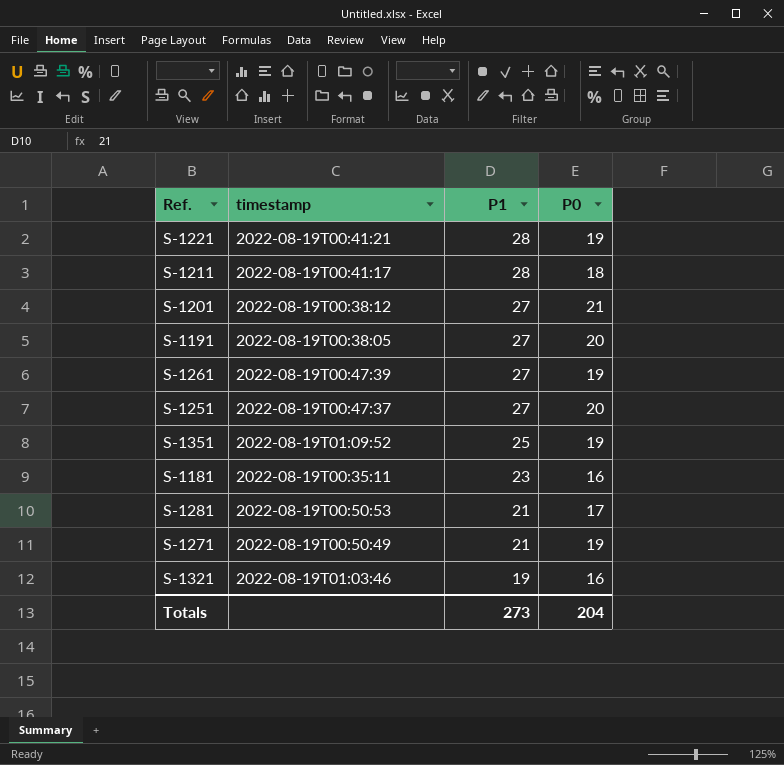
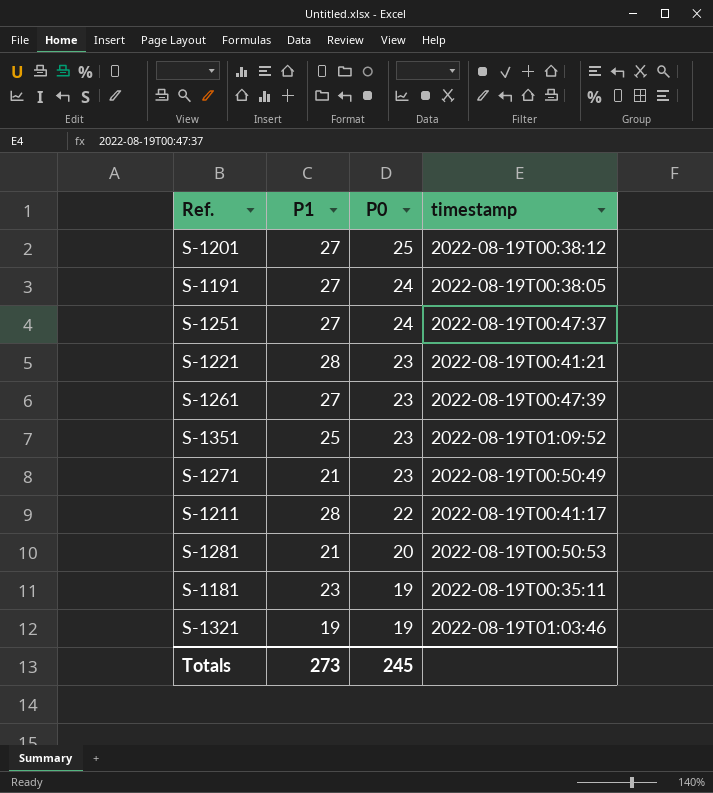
row order: P1 descending -> P0 descending
column timestamp | position: 2 -> 4
S-1201 | P0: 21 -> 25
S-1191 | P0: 20 -> 24
S-1251 | P0: 20 -> 24
S-1221 | P0: 19 -> 23
S-1261 | P0: 19 -> 23
S-1351 | P0: 19 -> 23
S-1271 | P0: 19 -> 23
S-1211 | P0: 18 -> 22
S-1281 | P0: 17 -> 20
S-1181 | P0: 16 -> 19
S-1321 | P0: 16 -> 19
Totals | P0: 204 -> 245

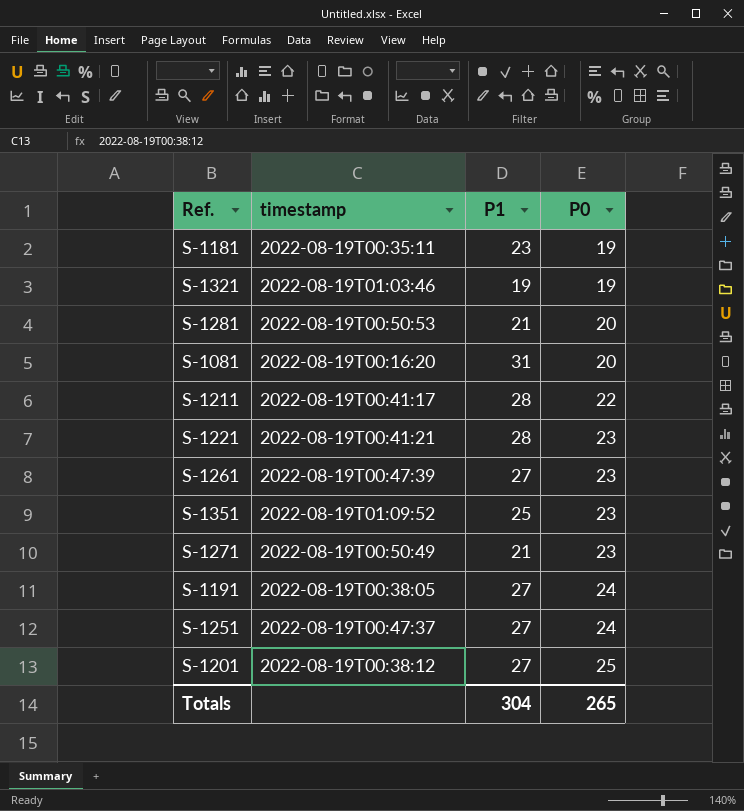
row order: P0 descending -> P0 ascending
column timestamp | position: 4 -> 2
row S-1081: none -> 2022-08-19T00:16:20 | 31 | 20
Totals | P1: 273 -> 304
Totals | P0: 245 -> 265

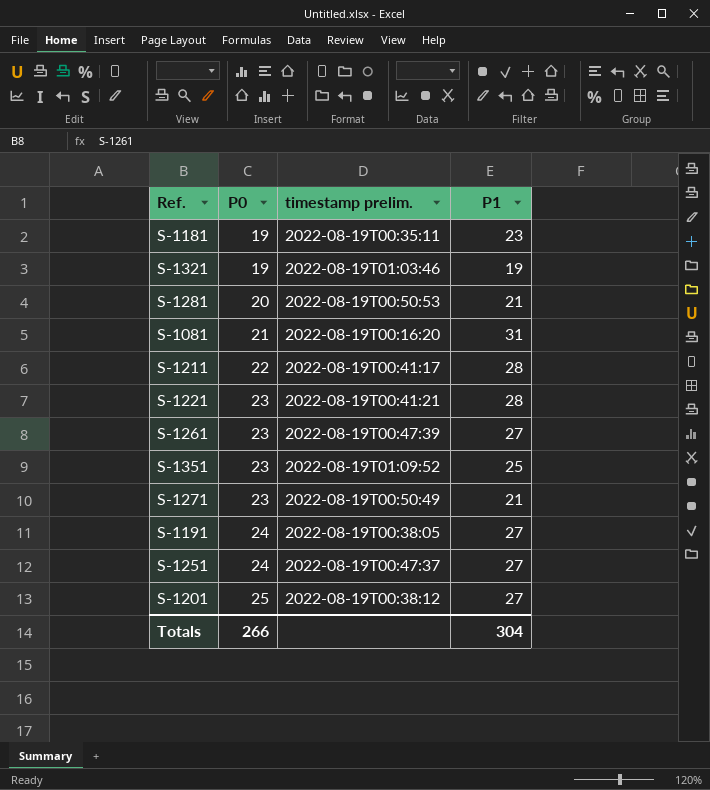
column P0 | position: 4 -> 2
column name: timestamp -> timestamp prelim.
S-1081 | P0: 20 -> 21
Totals | P0: 265 -> 266

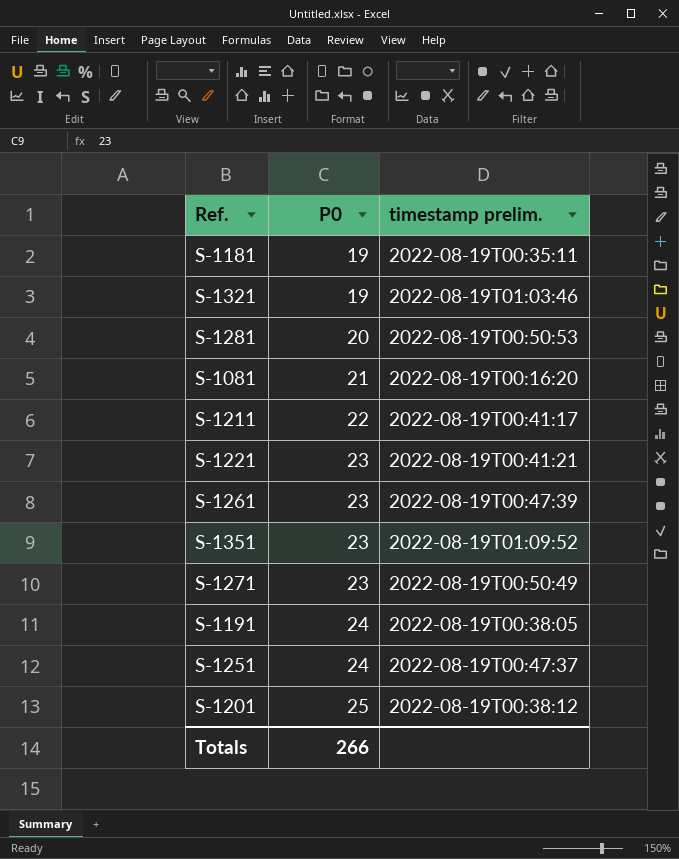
column P1 | position: 4 -> none

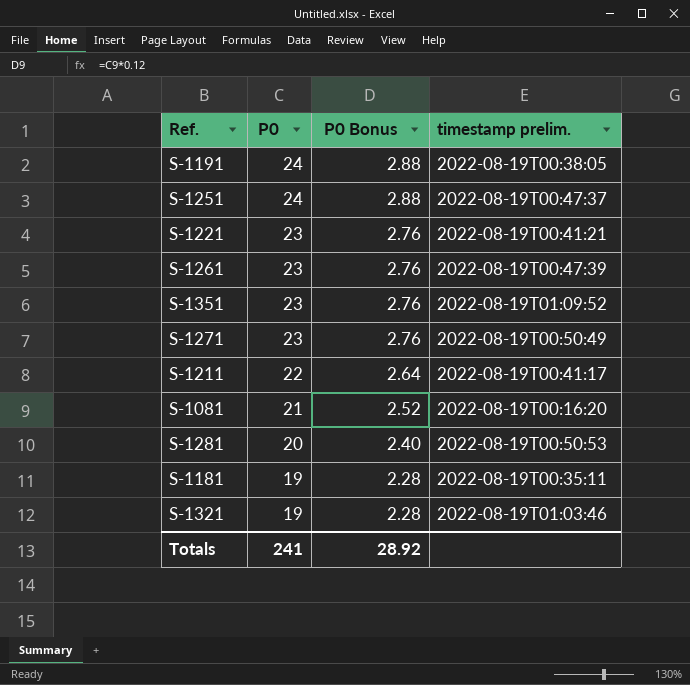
row order: P0 ascending -> P0 descending
column P0 Bonus | formula: none -> [P0] * 0.12
row S-1201: 25 | 2022-08-19T00:38:12 -> none
Totals | P0: 266 -> 241

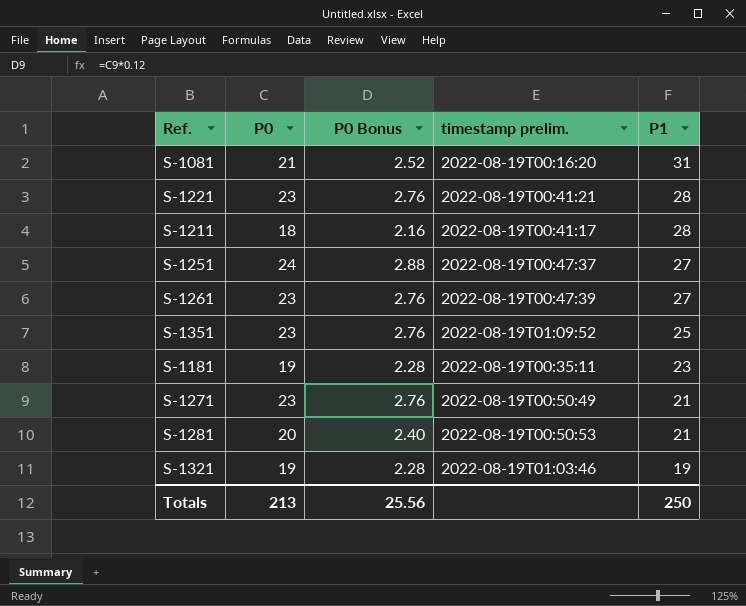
row order: P0 descending -> P1 descending
column P1 | position: none -> 5
row S-1191: 24 | 2.88 | 2022-08-19T00:38:05 -> none
S-1211 | P0: 22 -> 18
S-1211 | P0 Bonus: 2.64 -> 2.16
Totals | P0: 241 -> 213
Totals | P0 Bonus: 28.92 -> 25.56

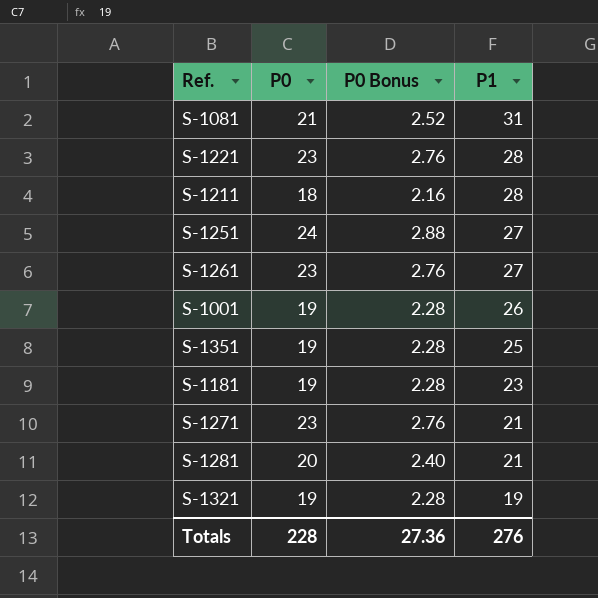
column timestamp prelim. | position: 4 -> none
row S-1001: none -> 19 | 2.28 | 26
S-1351 | P0: 23 -> 19
S-1351 | P0 Bonus: 2.76 -> 2.28
Totals | P0: 213 -> 228
Totals | P0 Bonus: 25.56 -> 27.36
Totals | P1: 250 -> 276

